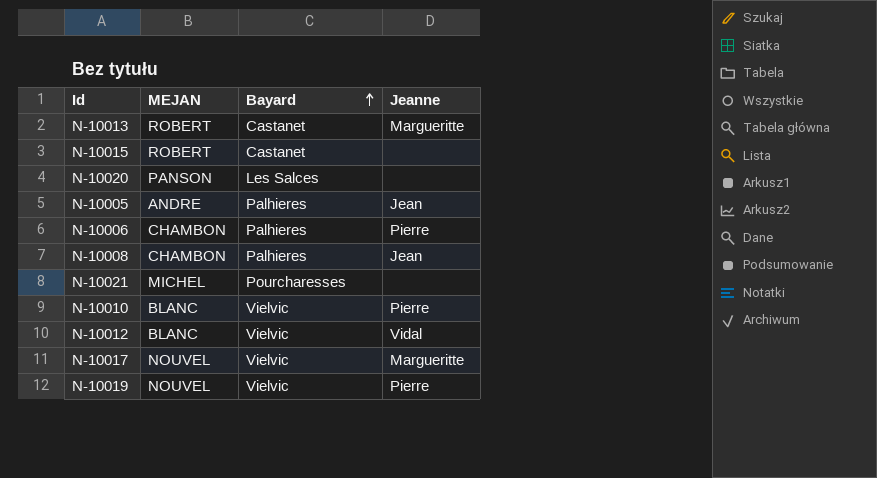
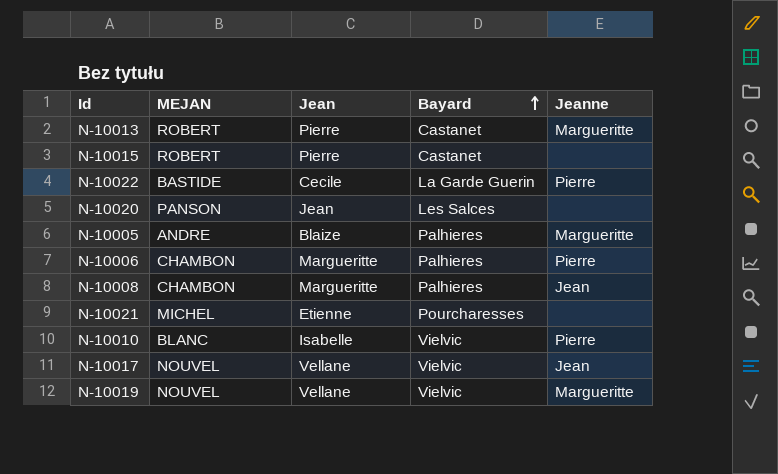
column Jean | position: none -> 3
row N-10012: BLANC | Vielvic | Vidal -> none
row N-10022: none -> BASTIDE | Cecile | La Garde Guerin | Pierre
N-10005 | Jeanne: Jean -> Margueritte
N-10017 | Jeanne: Margueritte -> Jean
N-10019 | Jeanne: Pierre -> Margueritte

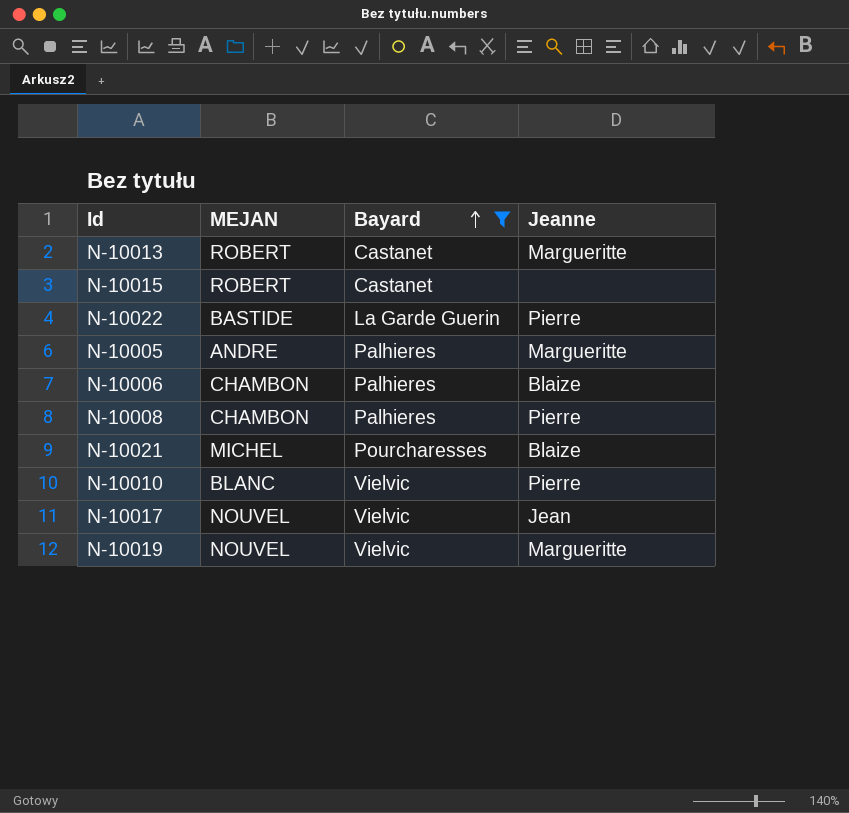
filter: none -> Bayard != Les Salces
column Jean | position: 3 -> none
N-10006 | Jeanne: Pierre -> Blaize
N-10008 | Jeanne: Jean -> Pierre
N-10021 | Jeanne: none -> Blaize

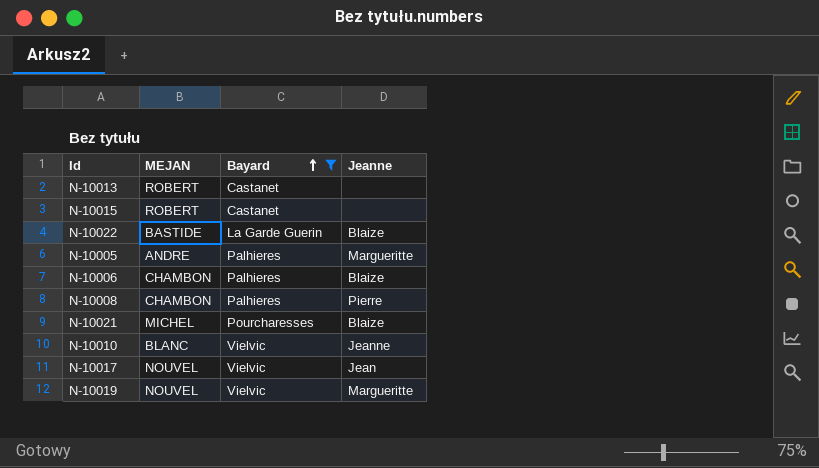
N-10013 | Jeanne: Margueritte -> none
N-10022 | Jeanne: Pierre -> Blaize
N-10010 | Jeanne: Pierre -> Jeanne

